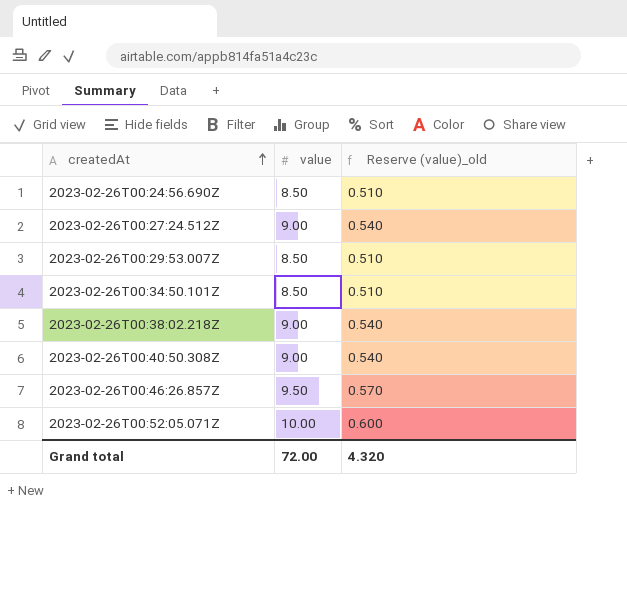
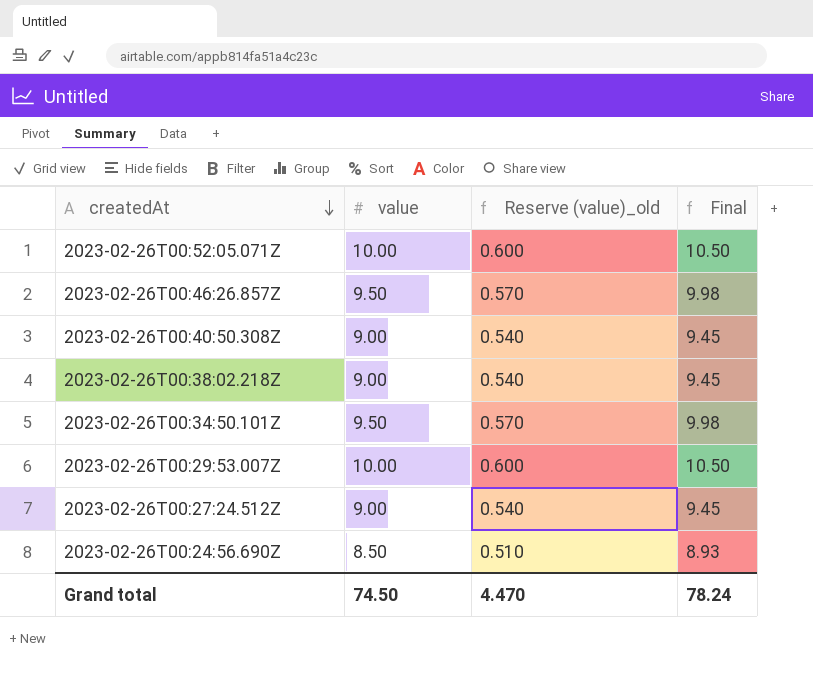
row order: createdAt ascending -> createdAt descending
column Final | formula: none -> [value] * 1.05
2023-02-26T00:34:50.101Z | value: 8.50 -> 9.50
2023-02-26T00:34:50.101Z | Reserve (value)_old: 0.510 -> 0.570
2023-02-26T00:29:53.007Z | value: 8.50 -> 10.00
2023-02-26T00:29:53.007Z | Reserve (value)_old: 0.510 -> 0.600
Grand total | value: 72.00 -> 74.50
Grand total | Reserve (value)_old: 4.320 -> 4.470

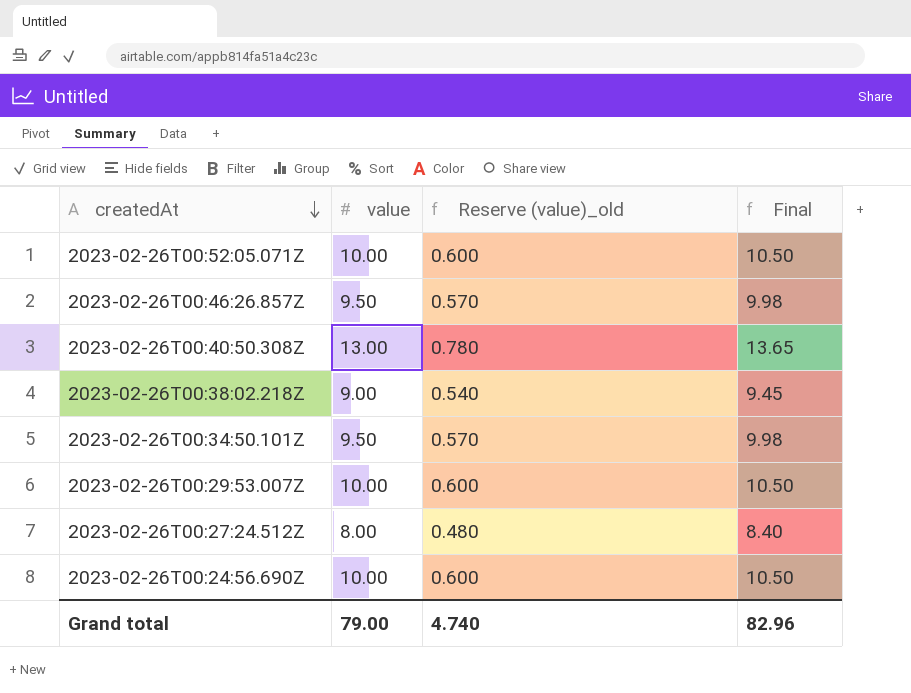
2023-02-26T00:40:50.308Z | value: 9.00 -> 13.00
2023-02-26T00:40:50.308Z | Reserve (value)_old: 0.540 -> 0.780
2023-02-26T00:40:50.308Z | Final: 9.45 -> 13.65
2023-02-26T00:27:24.512Z | value: 9.00 -> 8.00
2023-02-26T00:27:24.512Z | Reserve (value)_old: 0.540 -> 0.480
2023-02-26T00:27:24.512Z | Final: 9.45 -> 8.40
2023-02-26T00:24:56.690Z | value: 8.50 -> 10.00
2023-02-26T00:24:56.690Z | Reserve (value)_old: 0.510 -> 0.600
2023-02-26T00:24:56.690Z | Final: 8.93 -> 10.50
Grand total | value: 74.50 -> 79.00
Grand total | Reserve (value)_old: 4.470 -> 4.740
Grand total | Final: 78.24 -> 82.96

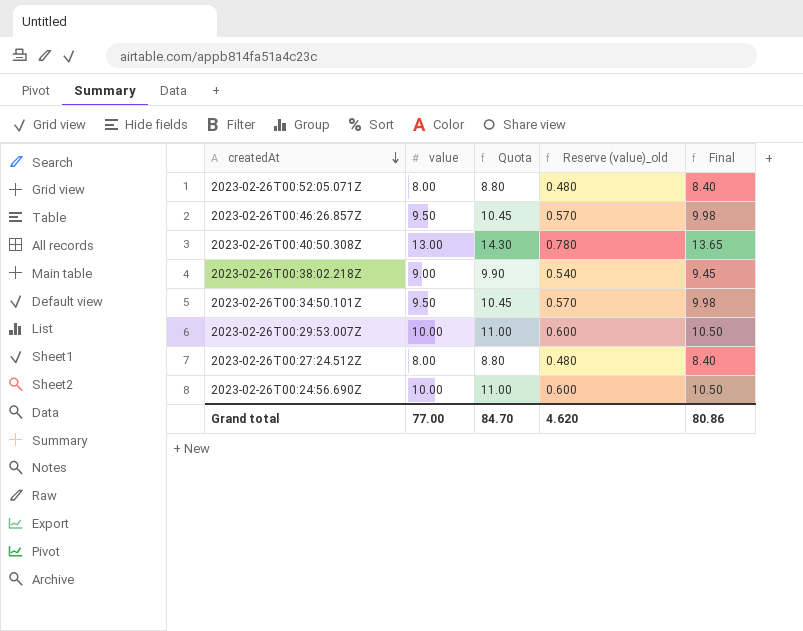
column Quota | formula: none -> [value] * 1.1
2023-02-26T00:52:05.071Z | value: 10.00 -> 8.00
2023-02-26T00:52:05.071Z | Reserve (value)_old: 0.600 -> 0.480
2023-02-26T00:52:05.071Z | Final: 10.50 -> 8.40
Grand total | value: 79.00 -> 77.00
Grand total | Reserve (value)_old: 4.740 -> 4.620
Grand total | Final: 82.96 -> 80.86

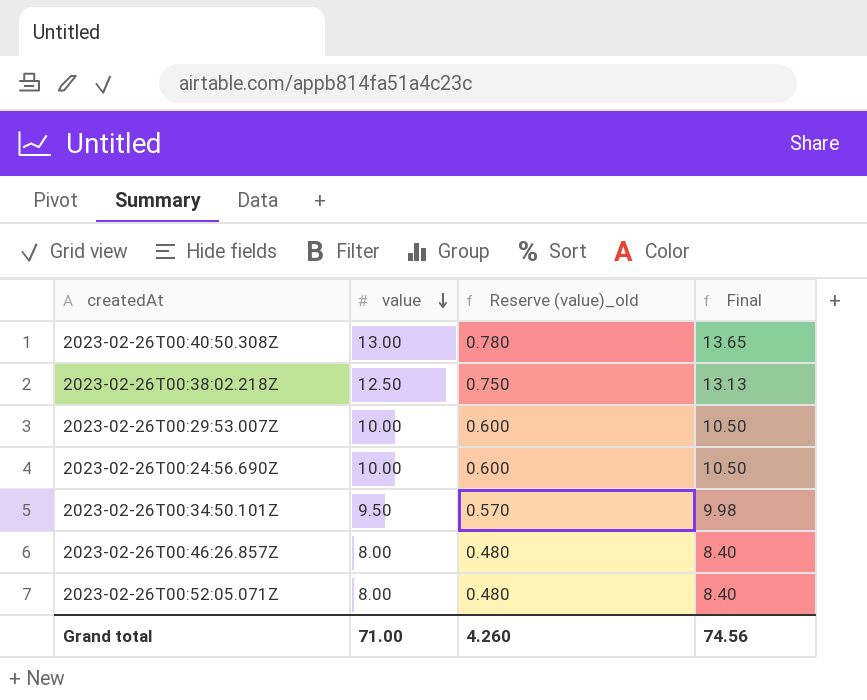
row order: createdAt descending -> value descending
column Quota | formula: [value] * 1.1 -> none
row 2023-02-26T00:27:24.512Z: 8.00 | 8.80 | 0.480 | 8.40 -> none
2023-02-26T00:38:02.218Z | value: 9.00 -> 12.50
2023-02-26T00:38:02.218Z | Reserve (value)_old: 0.540 -> 0.750
2023-02-26T00:38:02.218Z | Final: 9.45 -> 13.13
2023-02-26T00:46:26.857Z | value: 9.50 -> 8.00
2023-02-26T00:46:26.857Z | Reserve (value)_old: 0.570 -> 0.480
2023-02-26T00:46:26.857Z | Final: 9.98 -> 8.40
Grand total | value: 77.00 -> 71.00
Grand total | Reserve (value)_old: 4.620 -> 4.260
Grand total | Final: 80.86 -> 74.56

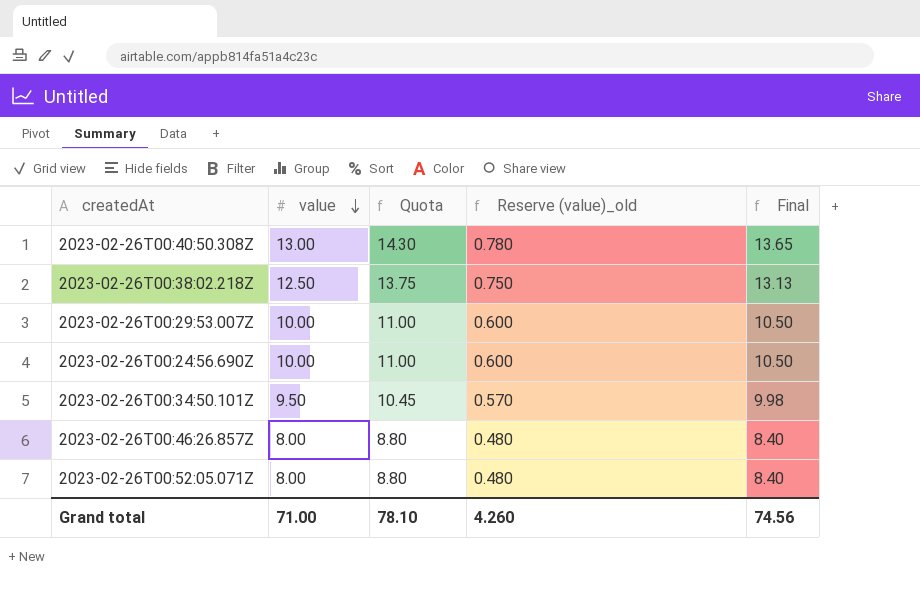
column Quota | formula: none -> [value] * 1.1

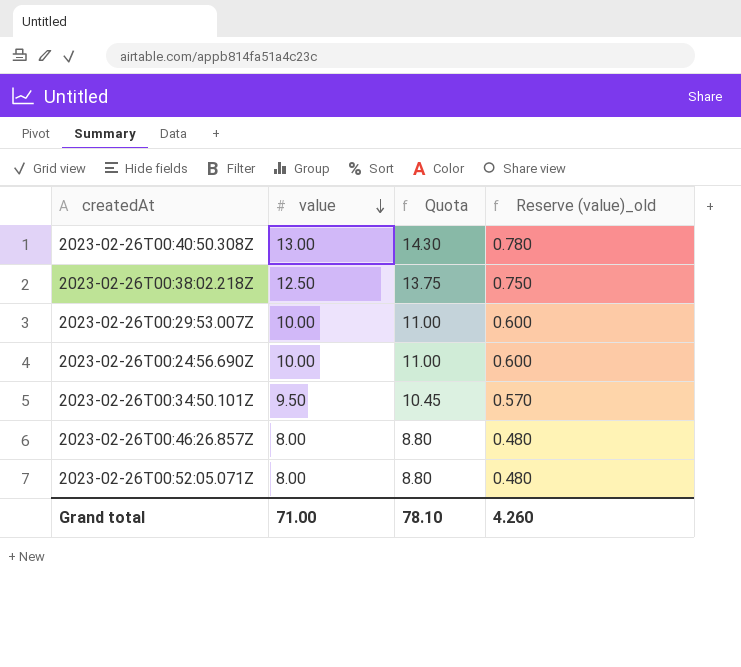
column Final | formula: [value] * 1.05 -> none

